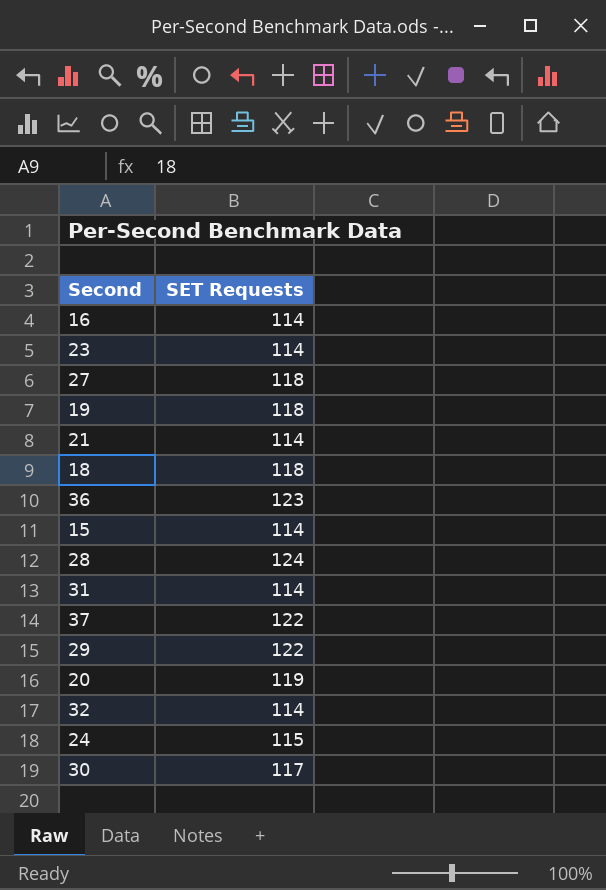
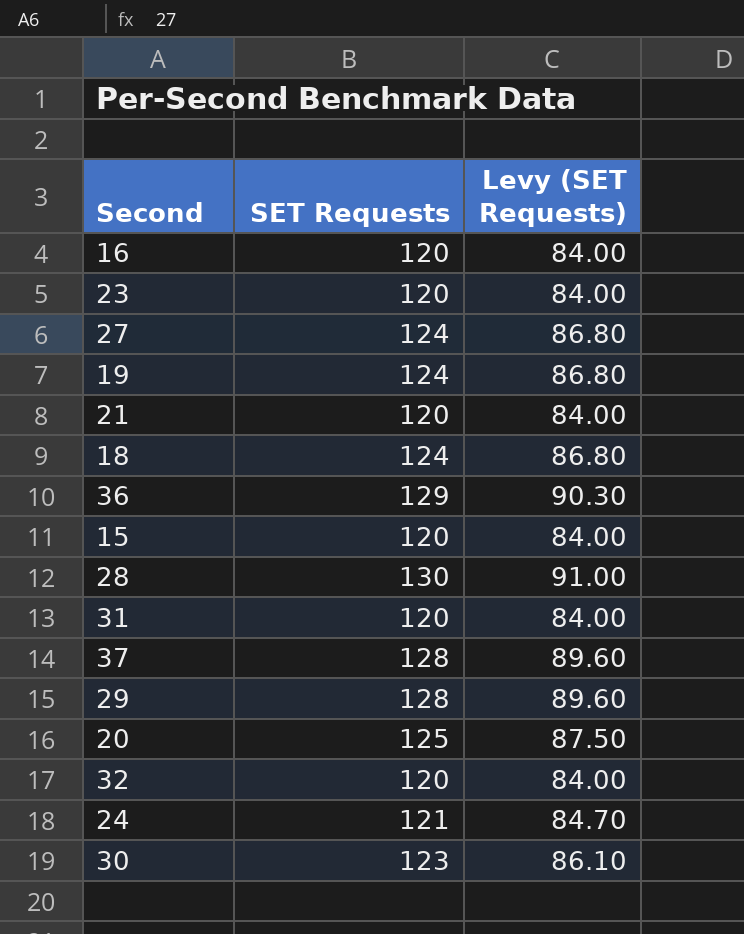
column Levy (SET Requests) | formula: none -> [SET Requests] * 0.7
16 | SET Requests: 114 -> 120
23 | SET Requests: 114 -> 120
27 | SET Requests: 118 -> 124
19 | SET Requests: 118 -> 124
21 | SET Requests: 114 -> 120
18 | SET Requests: 118 -> 124
36 | SET Requests: 123 -> 129
15 | SET Requests: 114 -> 120
28 | SET Requests: 124 -> 130
31 | SET Requests: 114 -> 120
37 | SET Requests: 122 -> 128
29 | SET Requests: 122 -> 128
20 | SET Requests: 119 -> 125
32 | SET Requests: 114 -> 120
24 | SET Requests: 115 -> 121
30 | SET Requests: 117 -> 123

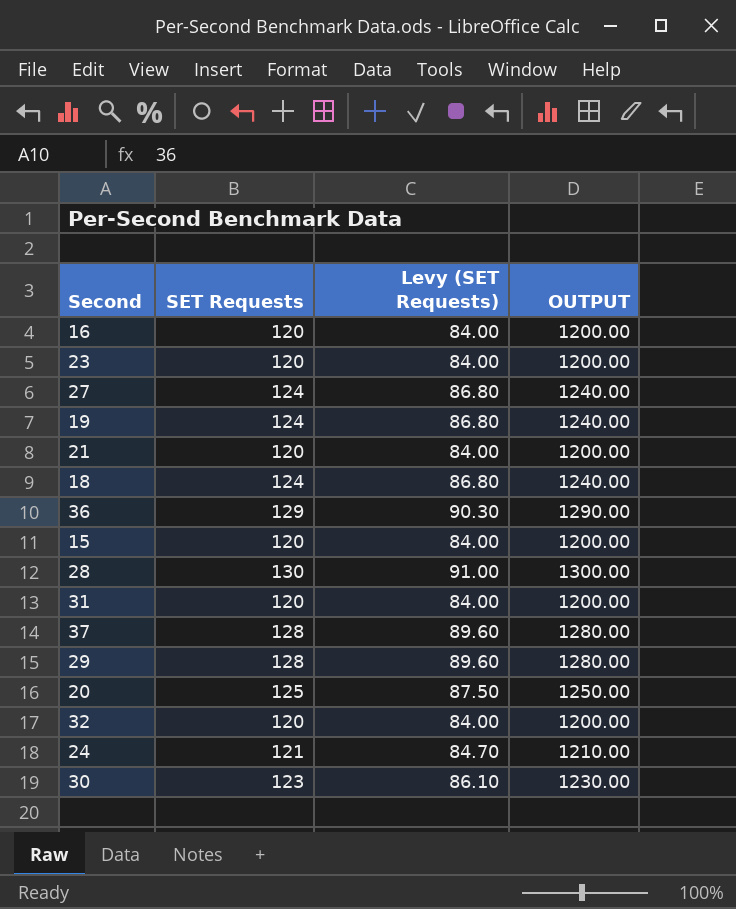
column OUTPUT | formula: none -> [SET Requests] * 10

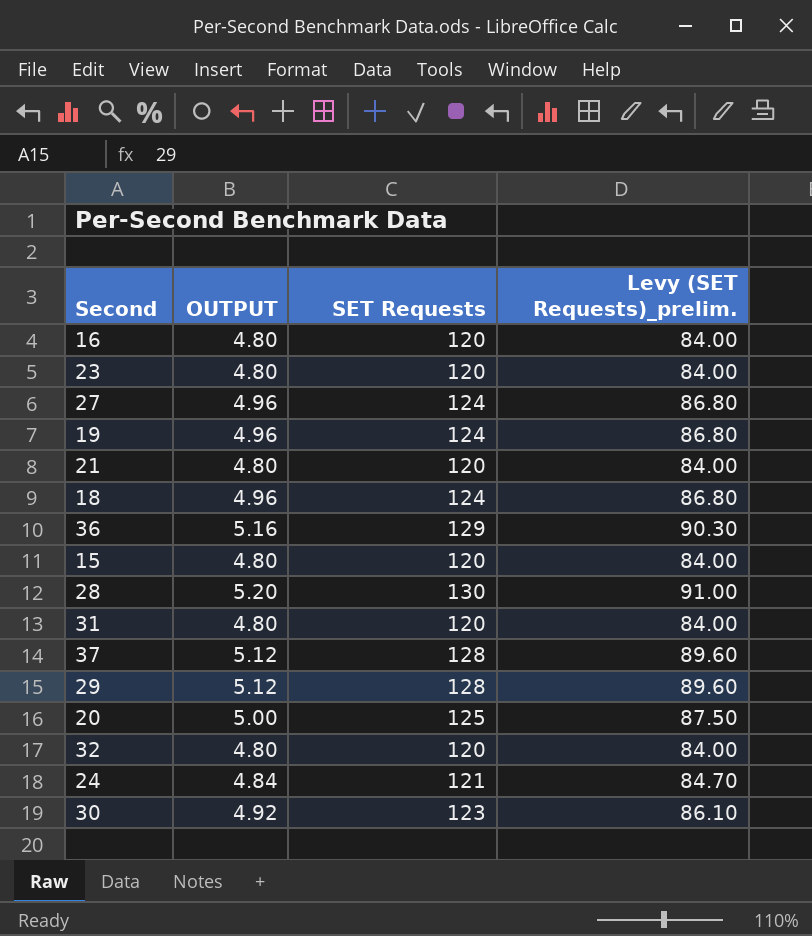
column OUTPUT | formula: [SET Requests] * 10 -> [SET Requests] * 0.04
column OUTPUT | position: 4 -> 2
column name: Levy (SET Requests) -> Levy (SET Requests)_prelim.

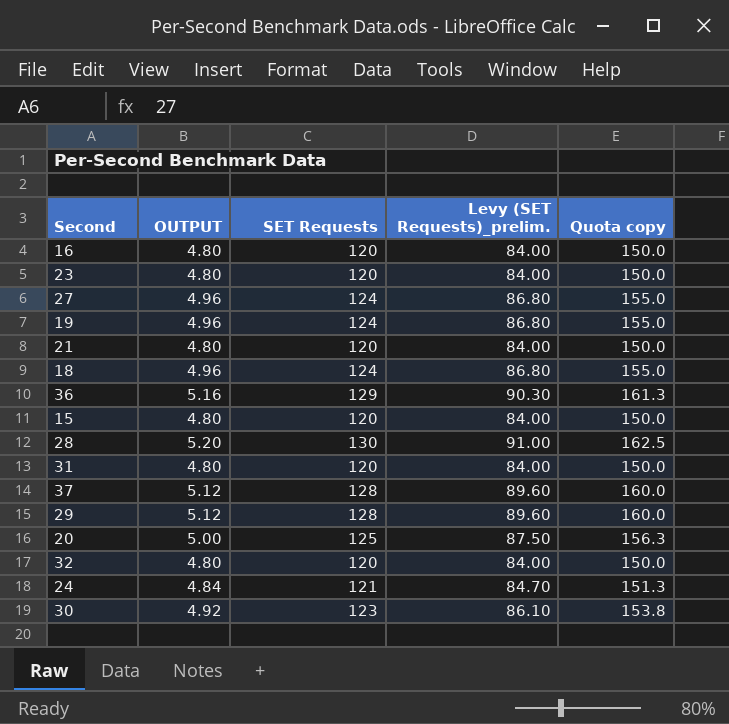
column Quota copy | formula: none -> [SET Requests] * 1.25

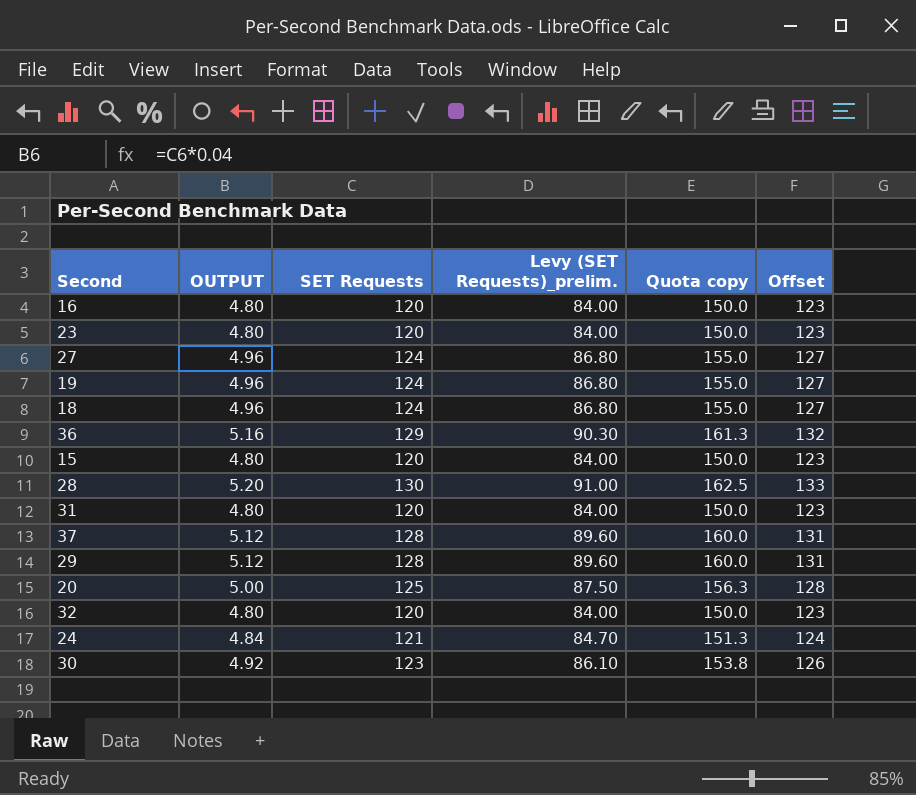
column Offset | formula: none -> [SET Requests] + 3
row 21: 4.80 | 120 | 84.00 | 150.0 -> none

